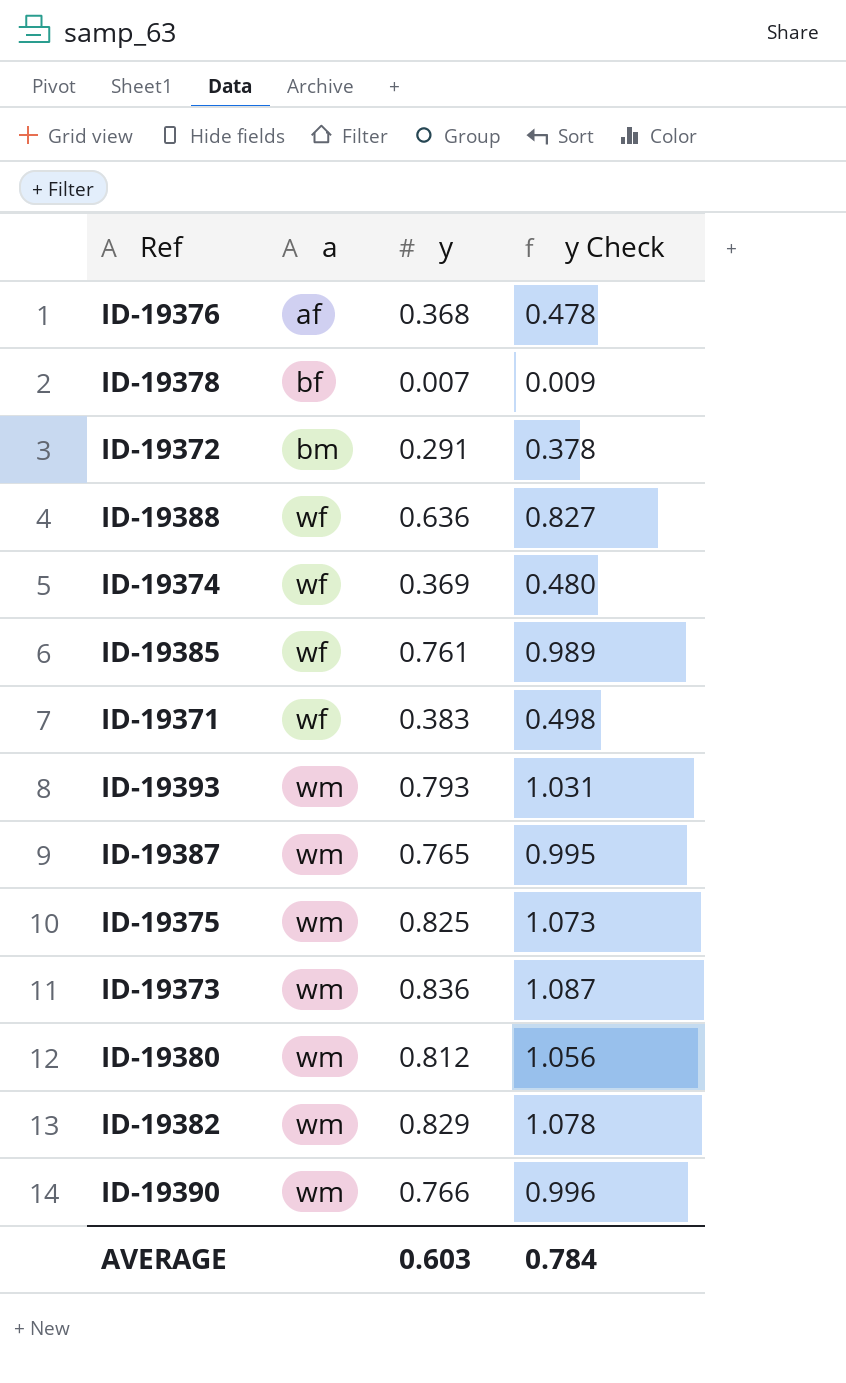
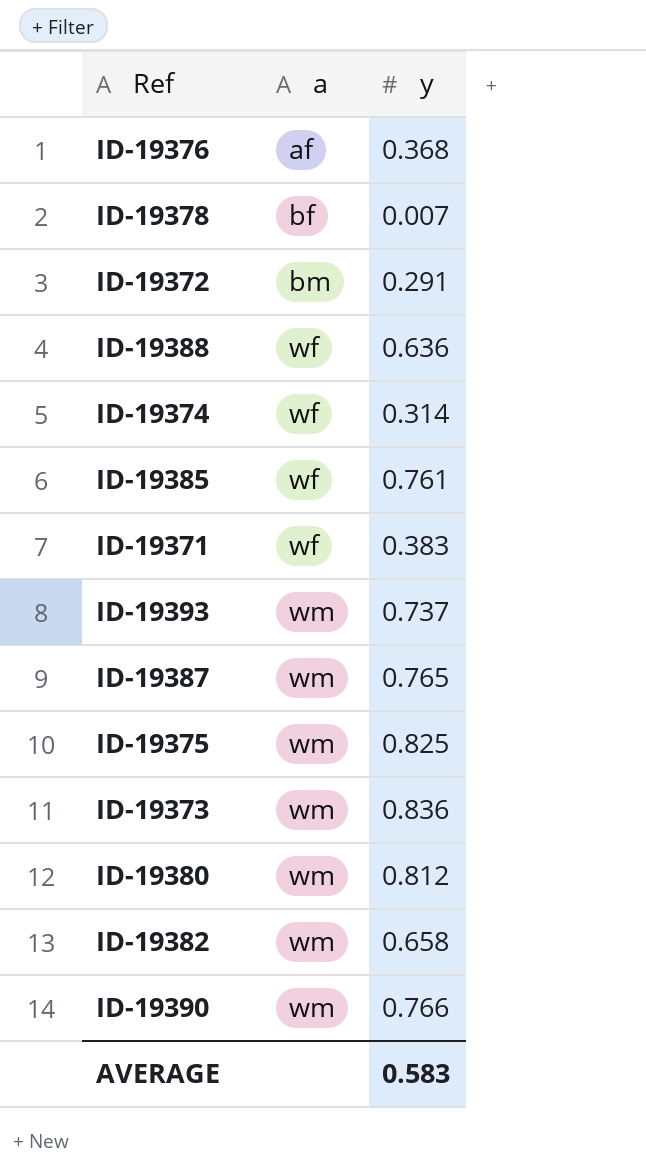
column y Check | formula: [y] * 1.3 -> none
ID-19374 | y: 0.369 -> 0.314
ID-19393 | y: 0.793 -> 0.737
ID-19382 | y: 0.829 -> 0.658
AVERAGE | y: 0.603 -> 0.583

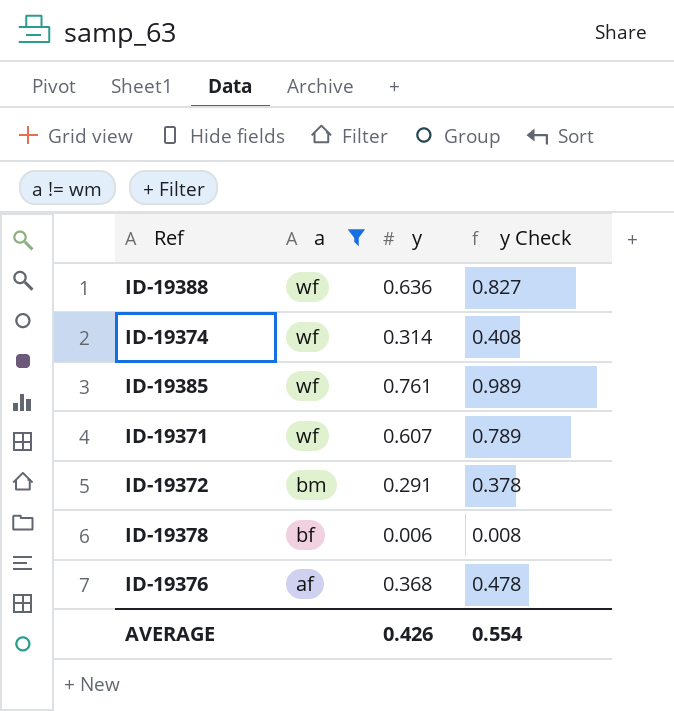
filter: none -> a != wm
row order: a ascending -> a descending
column y Check | formula: none -> [y] * 1.3
ID-19371 | y: 0.383 -> 0.607
ID-19378 | y: 0.007 -> 0.006
AVERAGE | y: 0.583 -> 0.426

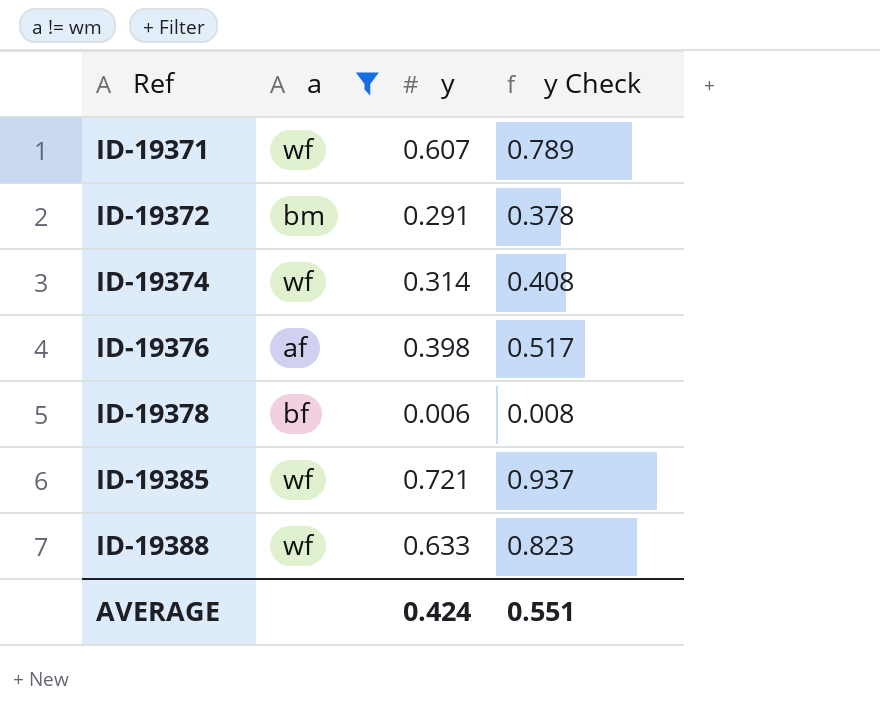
row order: a descending -> Ref ascending
ID-19376 | y: 0.368 -> 0.398
ID-19376 | y Check: 0.478 -> 0.517
ID-19385 | y: 0.761 -> 0.721
ID-19385 | y Check: 0.989 -> 0.937
ID-19388 | y: 0.636 -> 0.633
ID-19388 | y Check: 0.827 -> 0.823
AVERAGE | y: 0.426 -> 0.424
AVERAGE | y Check: 0.554 -> 0.551

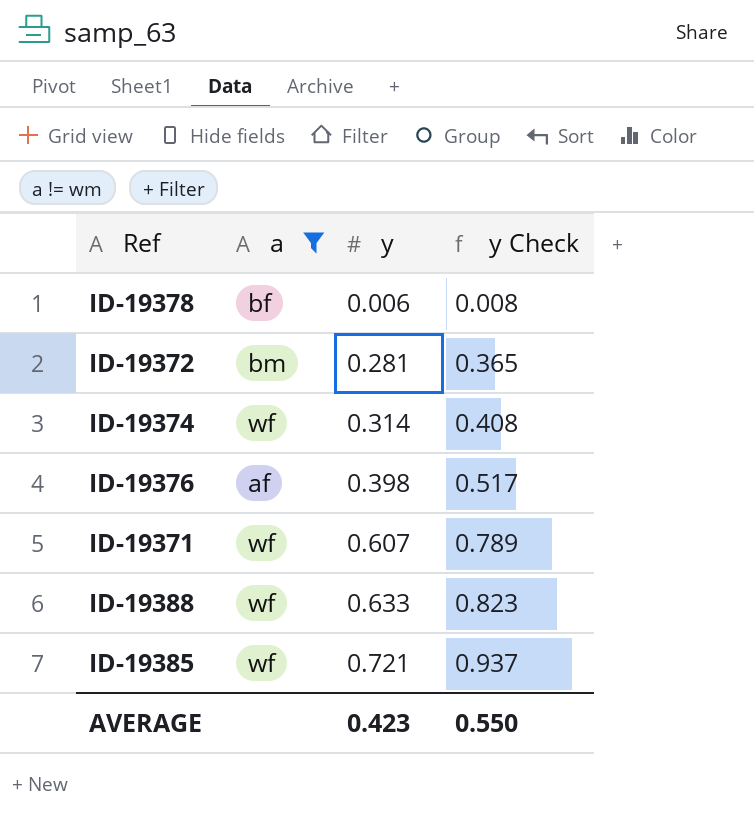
row order: Ref ascending -> y ascending
ID-19372 | y: 0.291 -> 0.281
ID-19372 | y Check: 0.378 -> 0.365
AVERAGE | y: 0.424 -> 0.423
AVERAGE | y Check: 0.551 -> 0.550

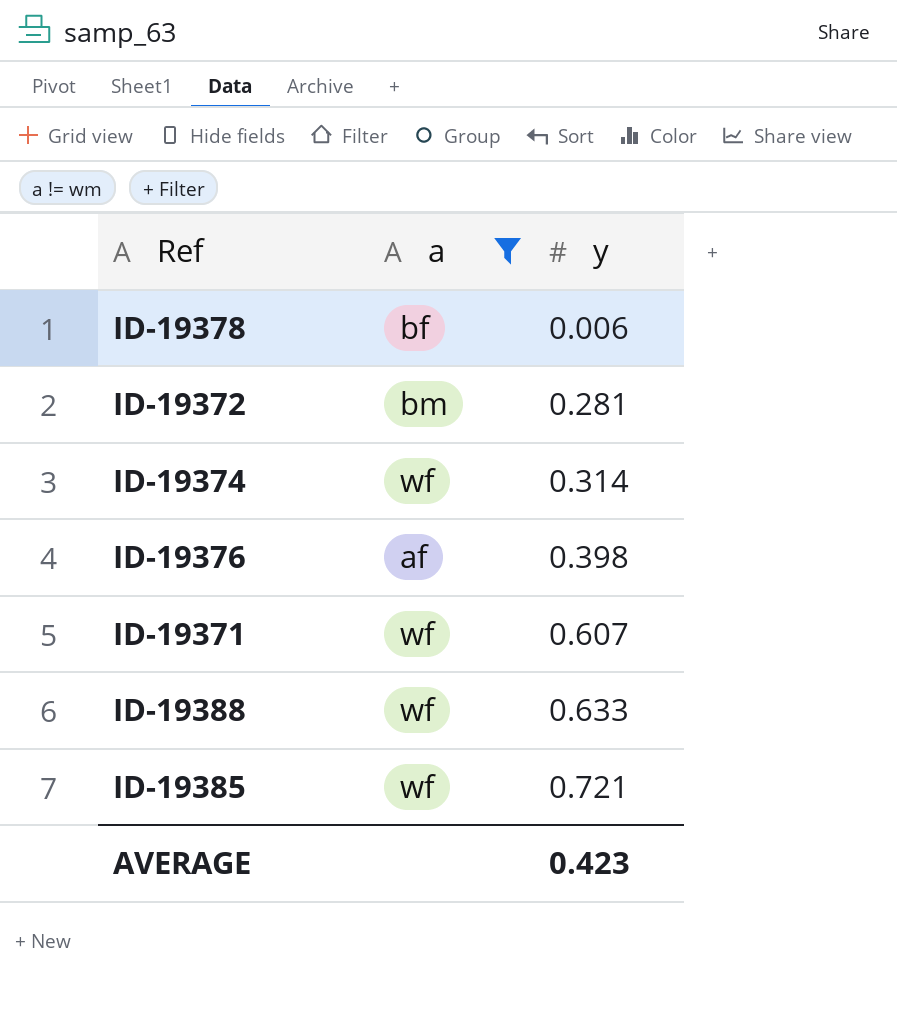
column y Check | formula: [y] * 1.3 -> none

